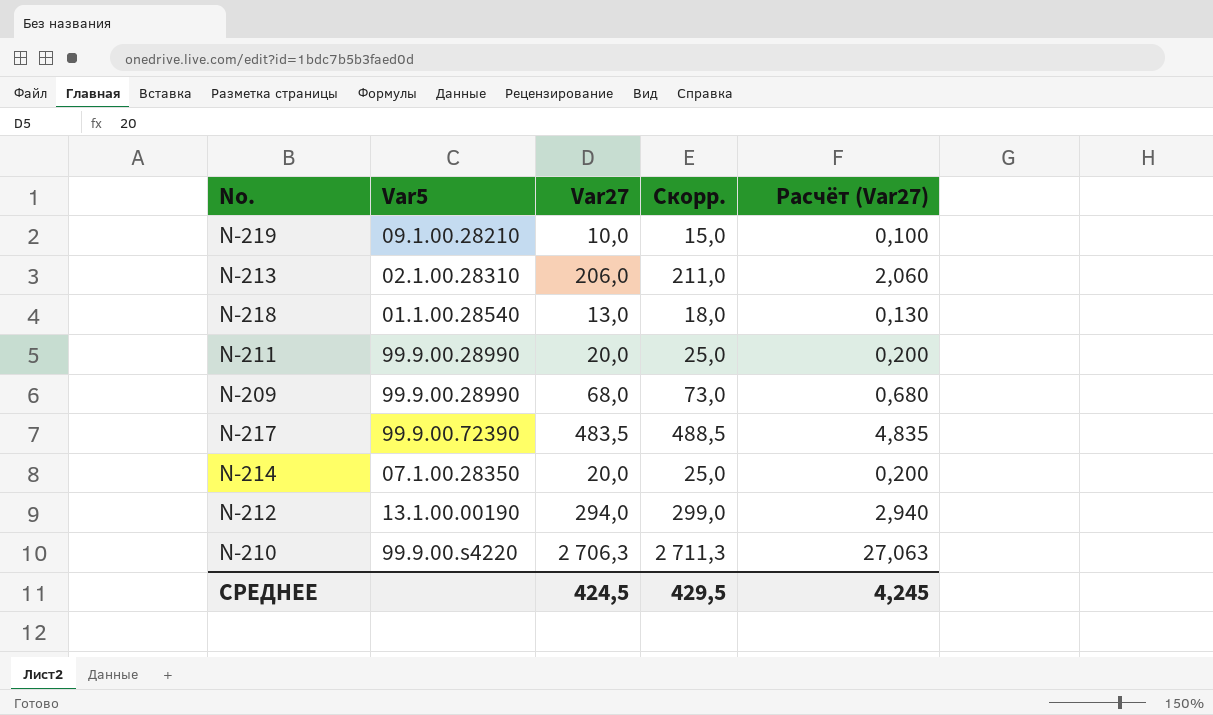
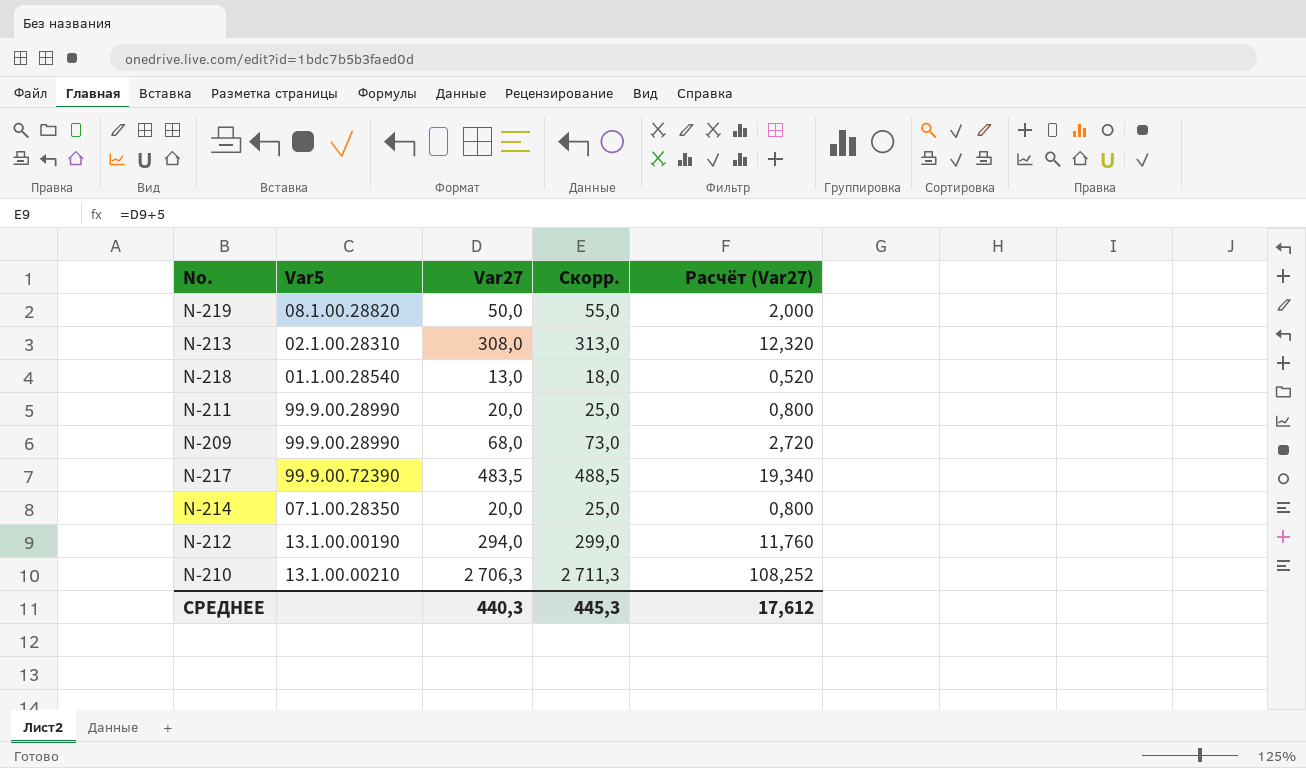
column Расчёт (Var27) | formula: [Var27] * 0,01 -> [Var27] * 0,04
N-219 | Var5: 09.1.00.28210 -> 08.1.00.28820
N-219 | Var27: 10,0 -> 50,0
N-219 | Скорр.: 15,0 -> 55,0
N-213 | Var27: 206,0 -> 308,0
N-213 | Скорр.: 211,0 -> 313,0
N-210 | Var5: 99.9.00.s4220 -> 13.1.00.00210
СРЕДНЕЕ | Var27: 424,5 -> 440,3
СРЕДНЕЕ | Скорр.: 429,5 -> 445,3
СРЕДНЕЕ | Расчёт (Var27): 4,245 -> 17,612

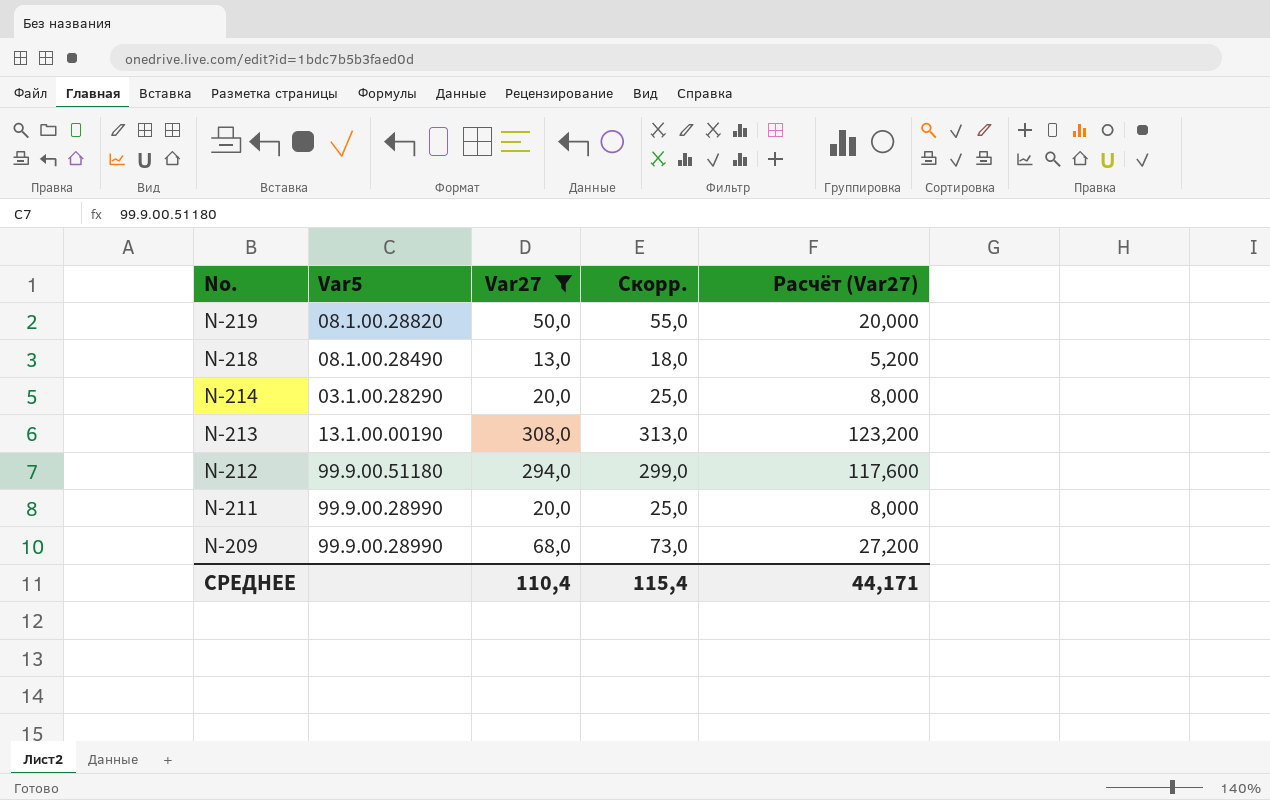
filter: none -> Var27 <= 308,0
row order: none -> No. descending
column Расчёт (Var27) | formula: [Var27] * 0,04 -> [Var27] * 0,4
N-218 | Var5: 01.1.00.28540 -> 08.1.00.28490
N-214 | Var5: 07.1.00.28350 -> 03.1.00.28290
N-213 | Var5: 02.1.00.28310 -> 13.1.00.00190
N-212 | Var5: 13.1.00.00190 -> 99.9.00.51180
СРЕДНЕЕ | Var27: 440,3 -> 110,4
СРЕДНЕЕ | Скорр.: 445,3 -> 115,4
СРЕДНЕЕ | Расчёт (Var27): 17,612 -> 44,171

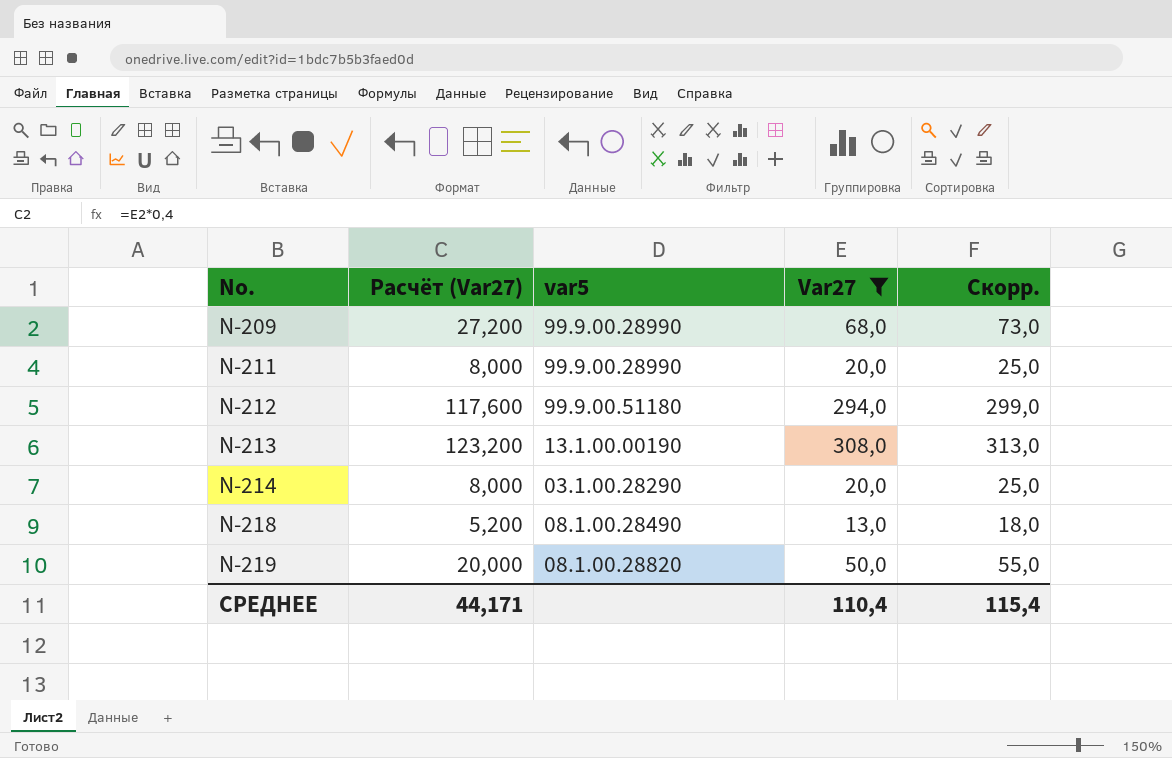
row order: No. descending -> No. ascending
column Расчёт (Var27) | position: 5 -> 2
column name: Var5 -> var5

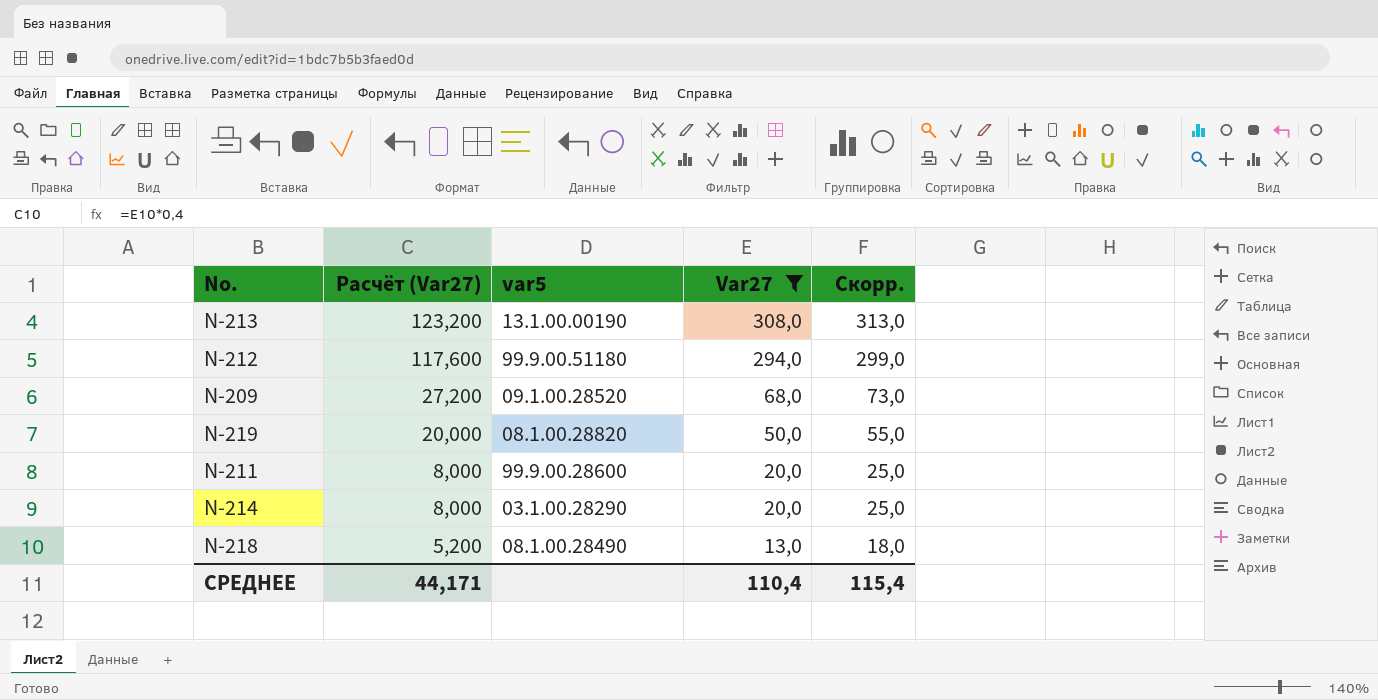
row order: No. ascending -> Расчёт (Var27) descending
N-209 | var5: 99.9.00.28990 -> 09.1.00.28520
N-211 | var5: 99.9.00.28990 -> 99.9.00.28600

